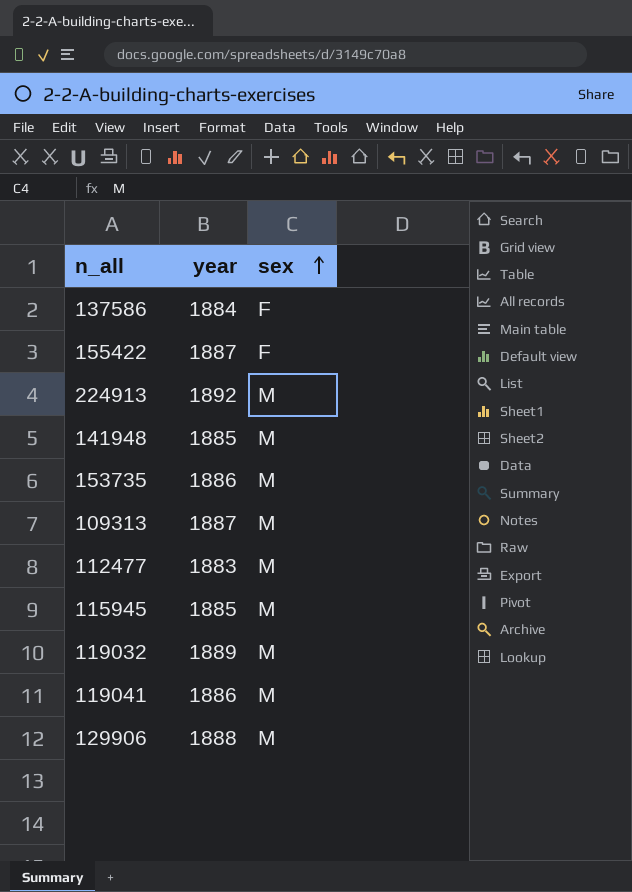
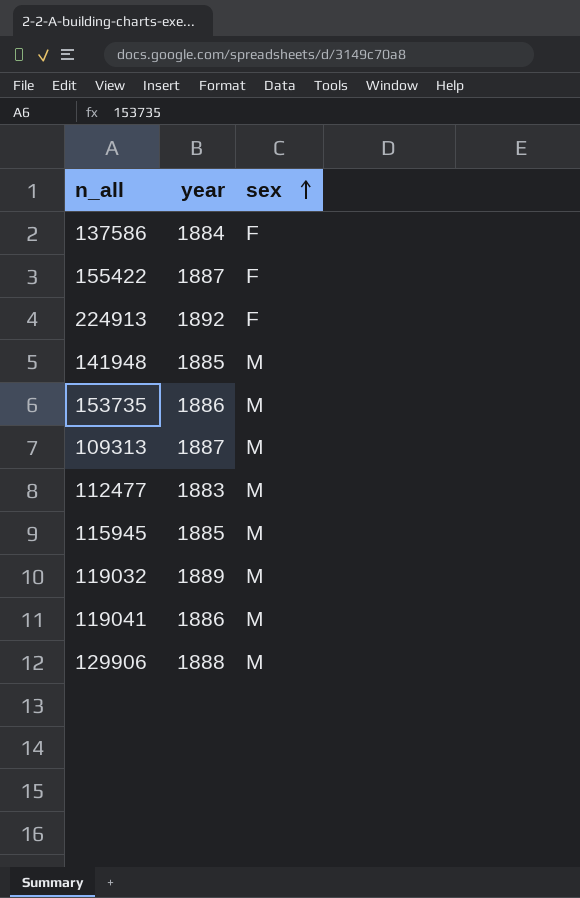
224913 | sex: M -> F

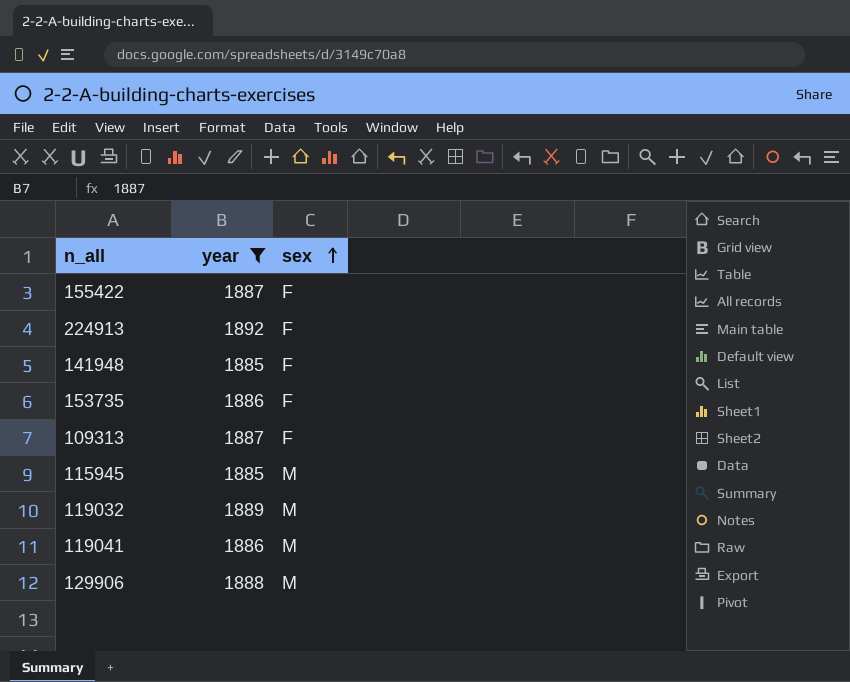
filter: none -> year >= 1885
141948 | sex: M -> F
153735 | sex: M -> F
109313 | sex: M -> F

